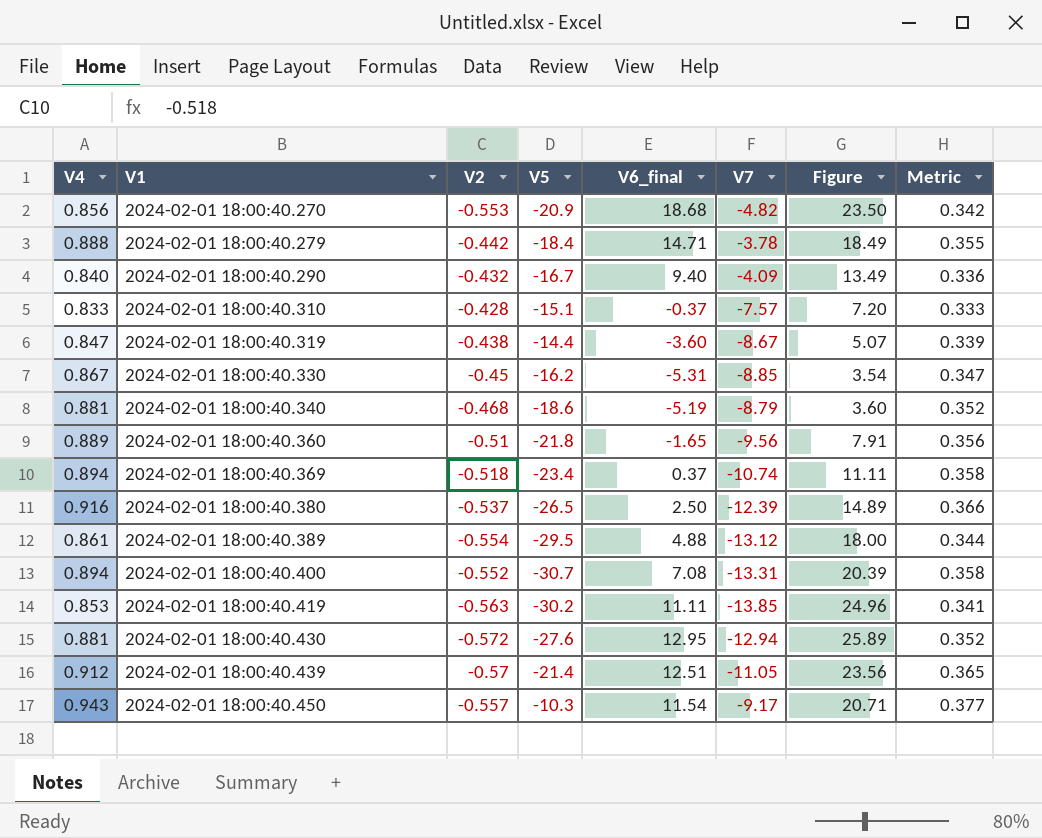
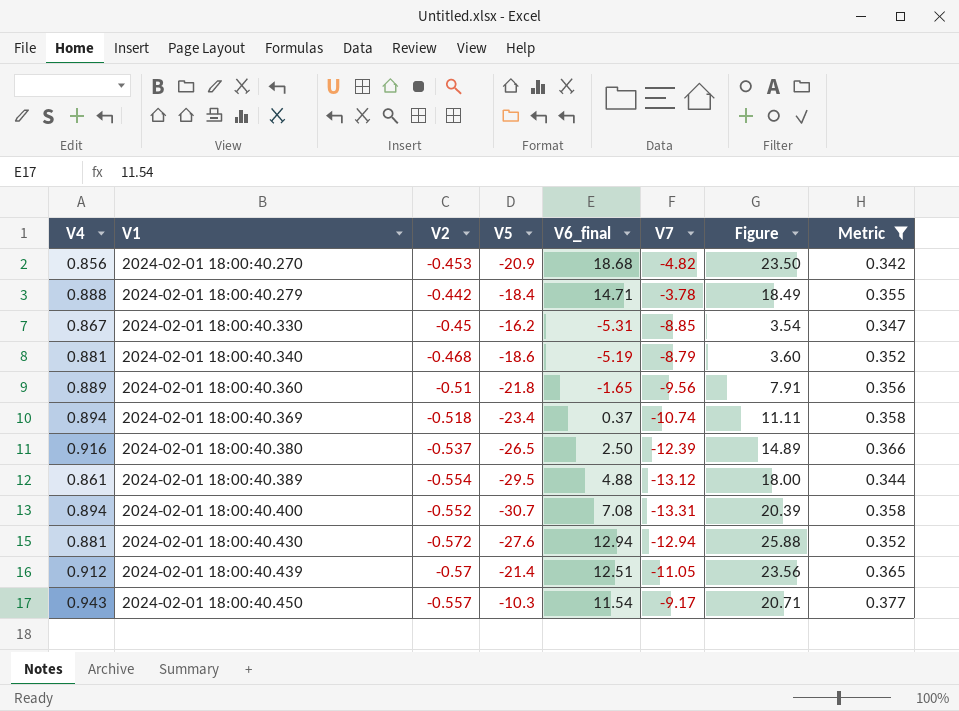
filter: none -> Metric >= 0.342
2024-02-01 18:00:40.270 | V2: -0.553 -> -0.453
2024-02-01 18:00:40.430 | V6_final: 12.95 -> 12.94
2024-02-01 18:00:40.430 | Figure: 25.89 -> 25.88

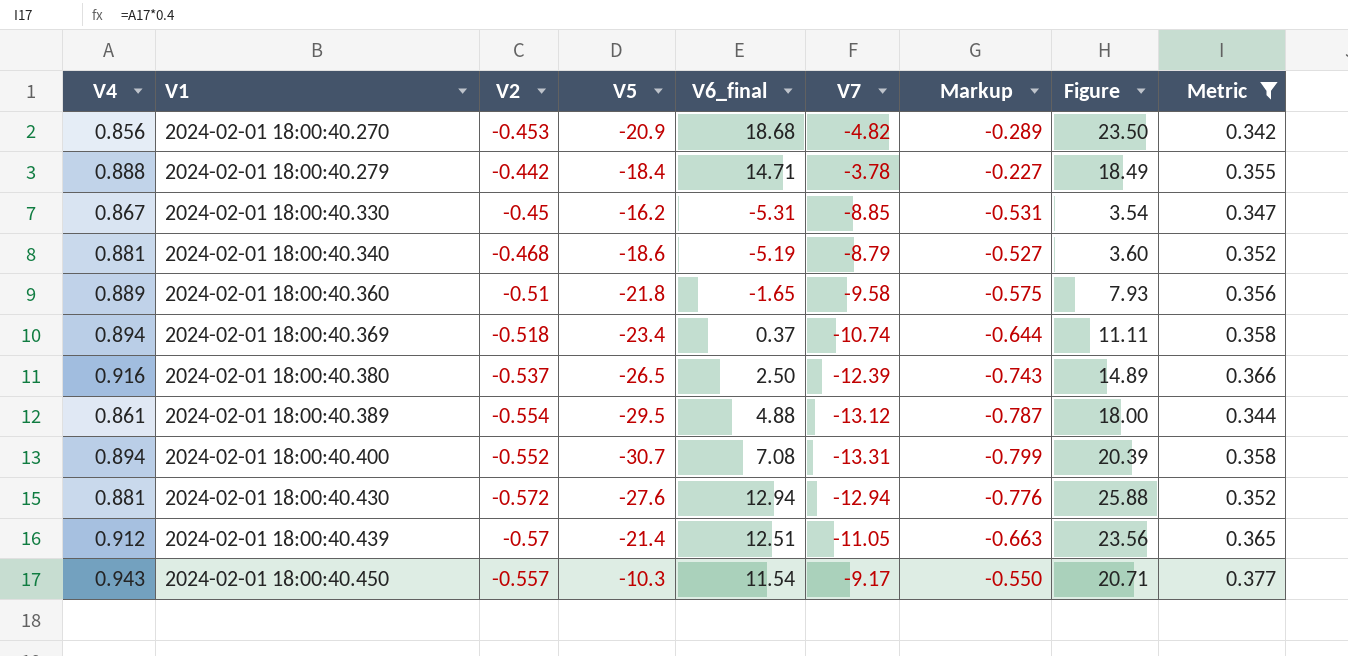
column Markup | formula: none -> [V7] * 0.06
2024-02-01 18:00:40.360 | V7: -9.56 -> -9.58
2024-02-01 18:00:40.360 | Figure: 7.91 -> 7.93

